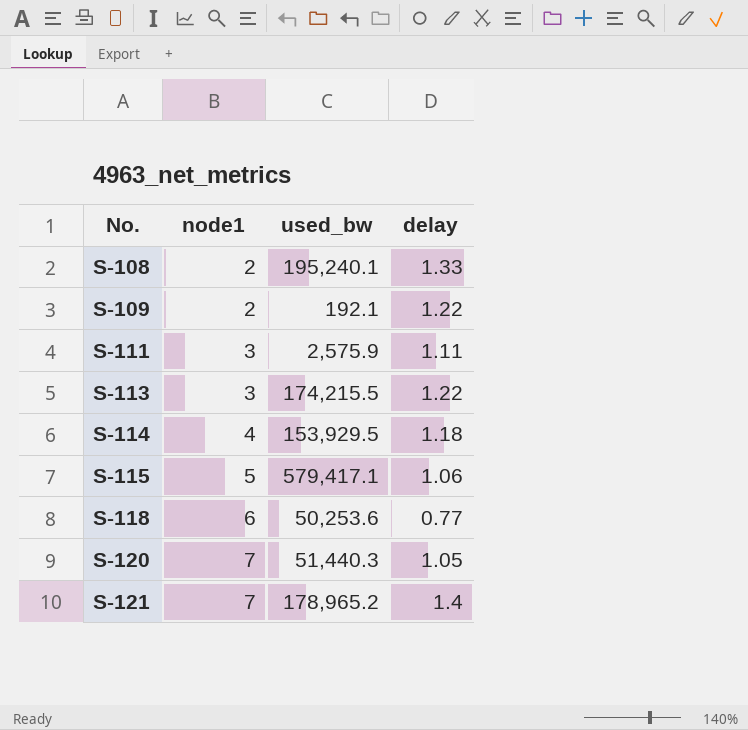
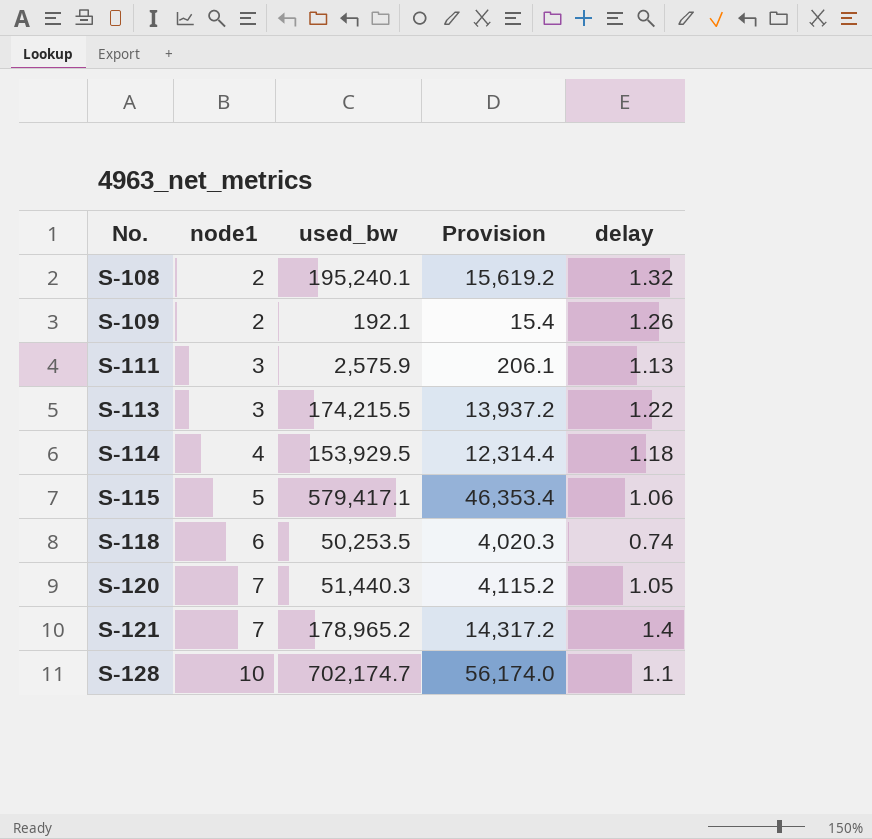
column Provision | formula: none -> [used_bw] * 0.08
S-108 | delay: 1.33 -> 1.32
S-109 | delay: 1.22 -> 1.26
S-111 | delay: 1.11 -> 1.13
S-118 | used_bw: 50,253.6 -> 50,253.5
S-118 | delay: 0.77 -> 0.74
row S-128: none -> 10 | 702,174.7 | 56,174.0 | 1.1

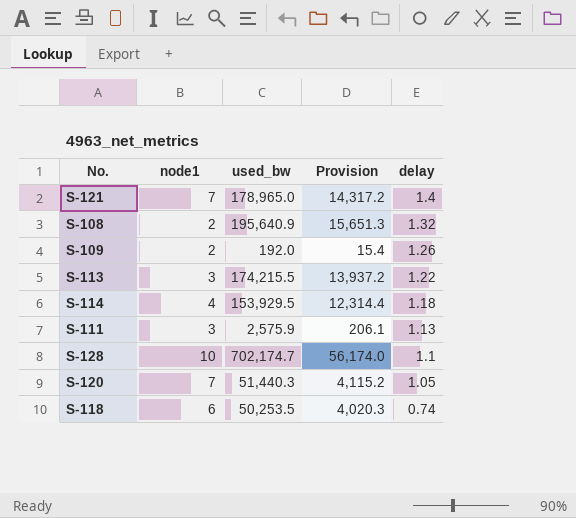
row order: No. ascending -> delay descending
row S-115: 5 | 579,417.1 | 46,353.4 | 1.06 -> none
S-121 | used_bw: 178,965.2 -> 178,965.0
S-108 | used_bw: 195,240.1 -> 195,640.9
S-108 | Provision: 15,619.2 -> 15,651.3
S-109 | used_bw: 192.1 -> 192.0

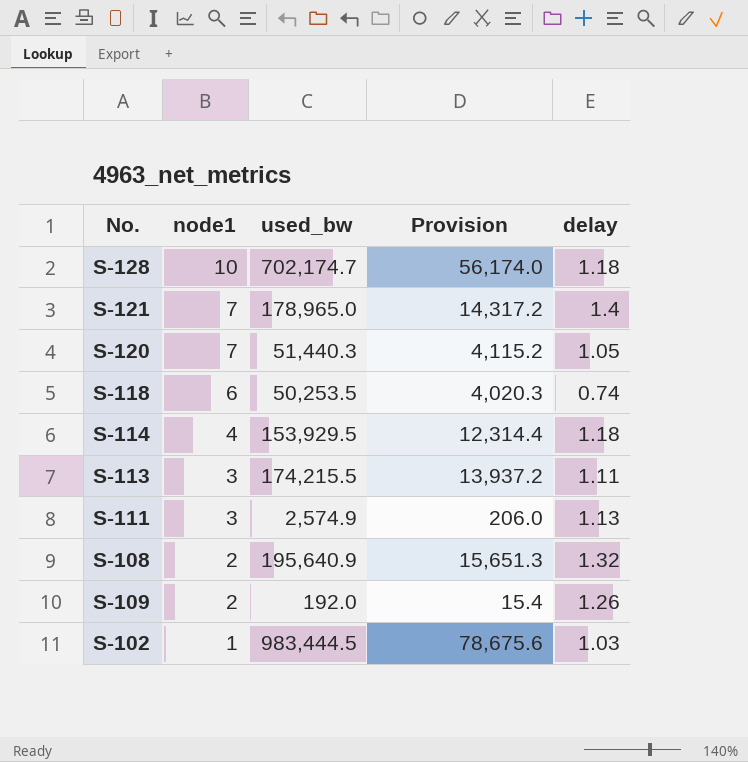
row order: delay descending -> node1 descending
S-128 | delay: 1.1 -> 1.18
S-113 | delay: 1.22 -> 1.11
S-111 | used_bw: 2,575.9 -> 2,574.9
S-111 | Provision: 206.1 -> 206.0
row S-102: none -> 1 | 983,444.5 | 78,675.6 | 1.03

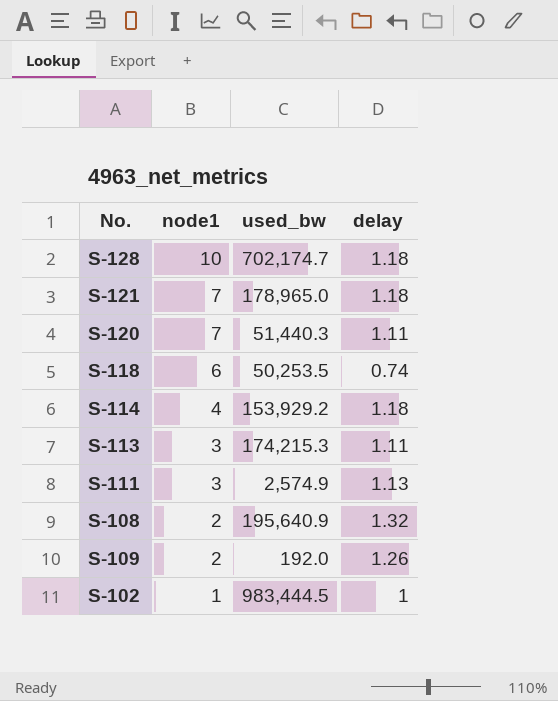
column Provision | formula: [used_bw] * 0.08 -> none
S-121 | delay: 1.4 -> 1.18
S-120 | delay: 1.05 -> 1.11
S-114 | used_bw: 153,929.5 -> 153,929.2
S-113 | used_bw: 174,215.5 -> 174,215.3
S-102 | delay: 1.03 -> 1

